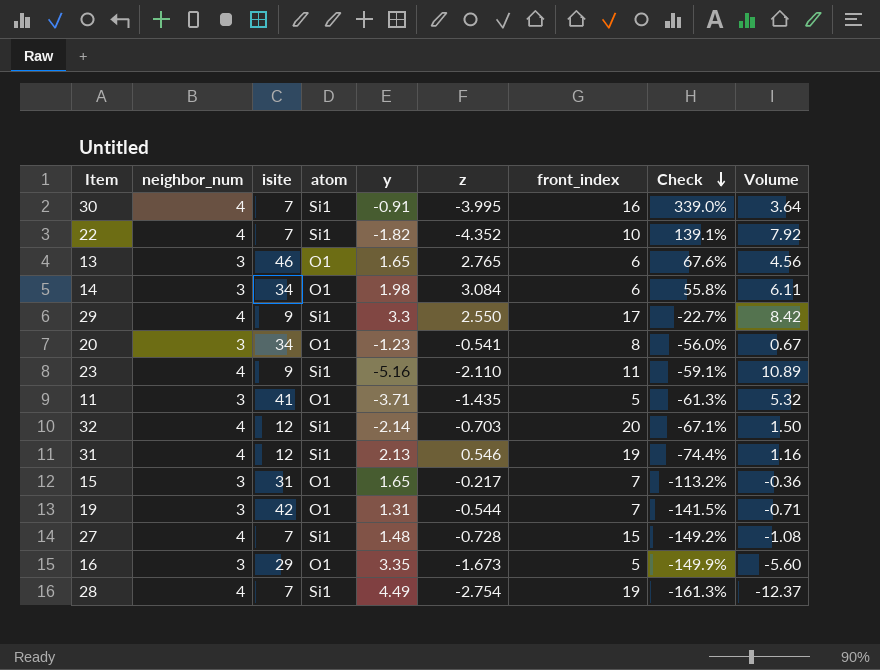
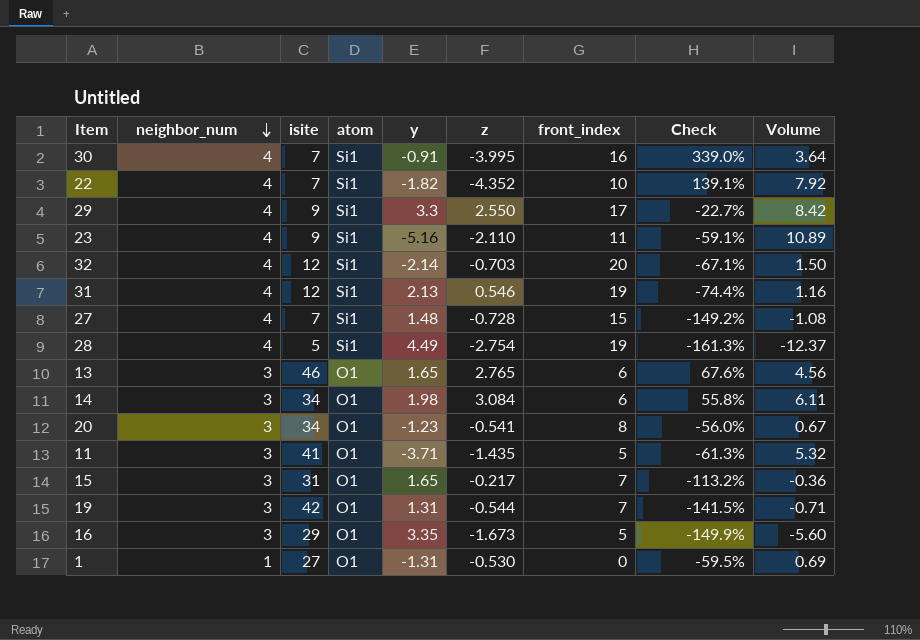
row order: Check descending -> neighbor_num descending
28 | isite: 7 -> 5
row 1: none -> 1 | 27 | O1 | -1.31 | -0.530 | 0 | -59.5% | 0.69

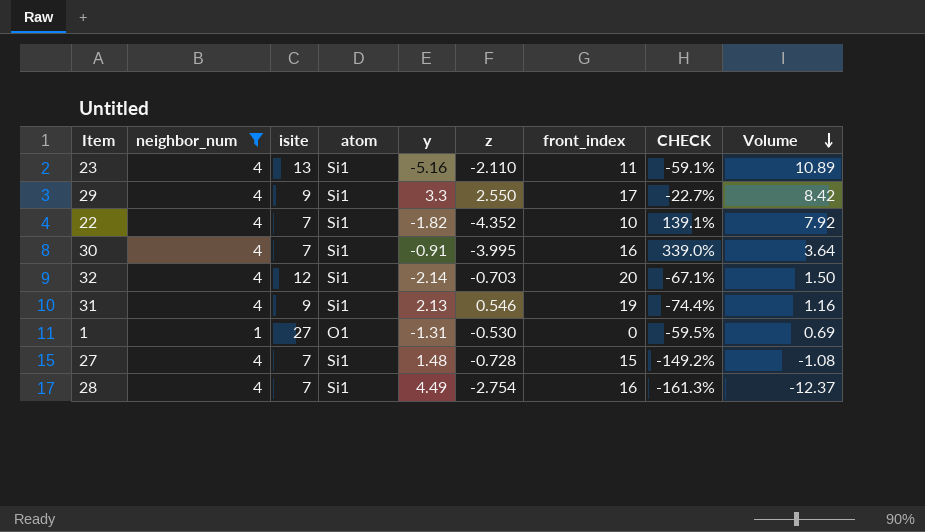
filter: none -> neighbor_num != 3
row order: neighbor_num descending -> Volume descending
column name: Check -> CHECK
23 | isite: 9 -> 13
31 | isite: 12 -> 9
28 | isite: 5 -> 7
28 | front_index: 19 -> 16

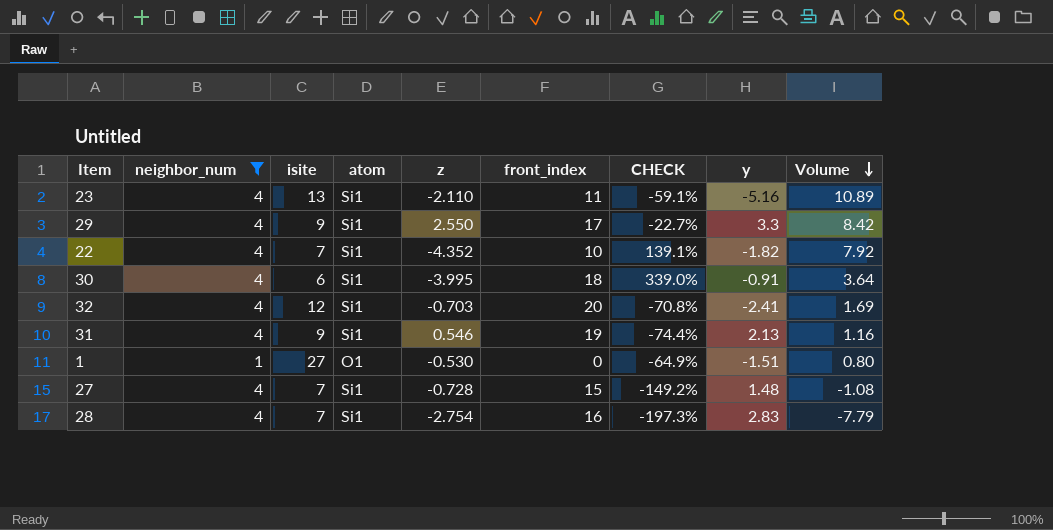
column y | position: 5 -> 8
30 | isite: 7 -> 6
30 | front_index: 16 -> 18
32 | CHECK: -67.1% -> -70.8%
32 | y: -2.14 -> -2.41
32 | Volume: 1.50 -> 1.69
1 | CHECK: -59.5% -> -64.9%
1 | y: -1.31 -> -1.51
1 | Volume: 0.69 -> 0.80
28 | CHECK: -161.3% -> -197.3%
28 | y: 4.49 -> 2.83
28 | Volume: -12.37 -> -7.79

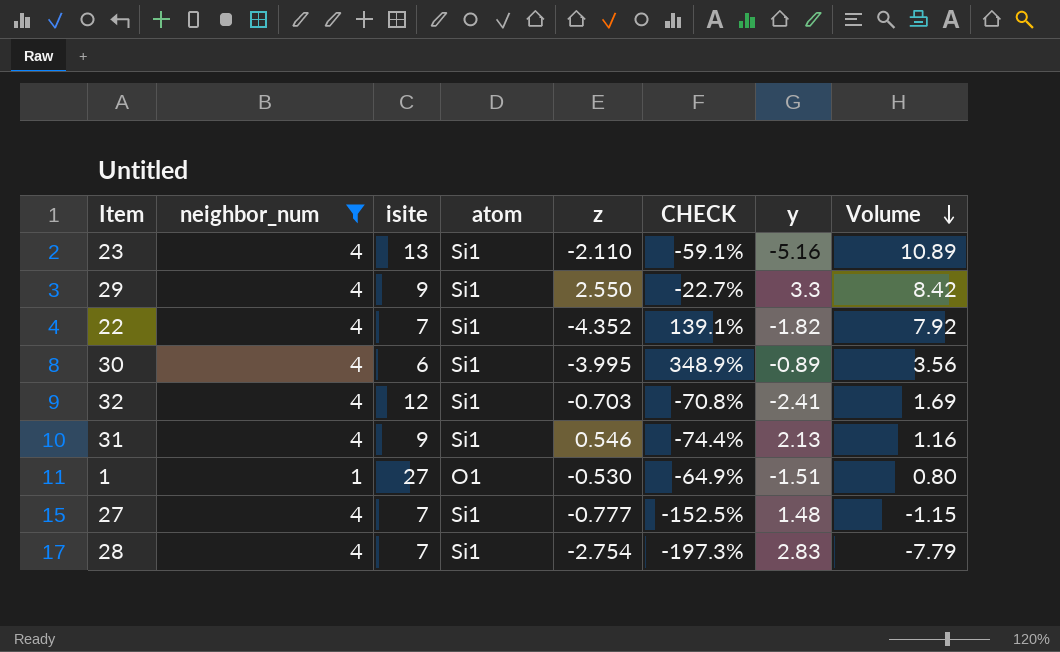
column front_index | position: 6 -> none
30 | CHECK: 339.0% -> 348.9%
30 | y: -0.91 -> -0.89
30 | Volume: 3.64 -> 3.56
27 | z: -0.728 -> -0.777
27 | CHECK: -149.2% -> -152.5%
27 | Volume: -1.08 -> -1.15

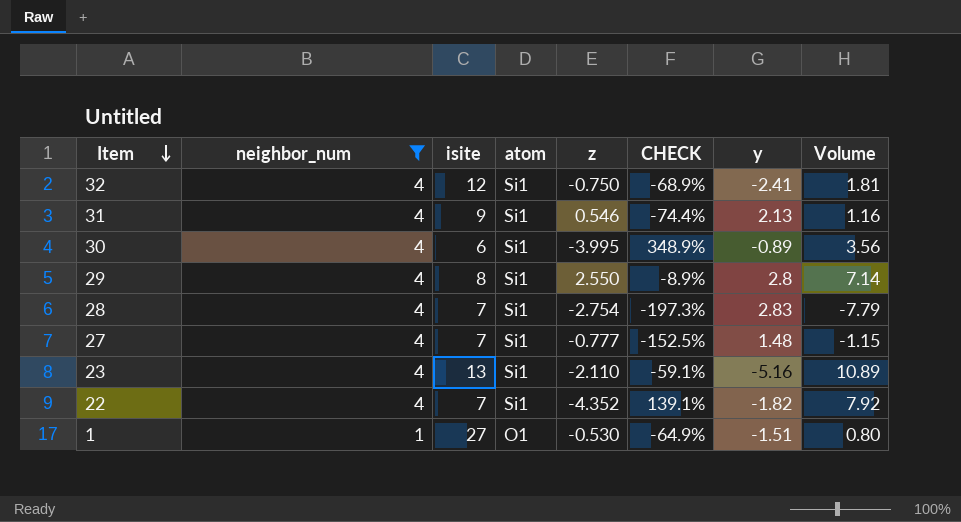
row order: Volume descending -> Item descending
32 | z: -0.703 -> -0.750
32 | CHECK: -70.8% -> -68.9%
32 | Volume: 1.69 -> 1.81
29 | isite: 9 -> 8
29 | CHECK: -22.7% -> -8.9%
29 | y: 3.3 -> 2.8
29 | Volume: 8.42 -> 7.14

